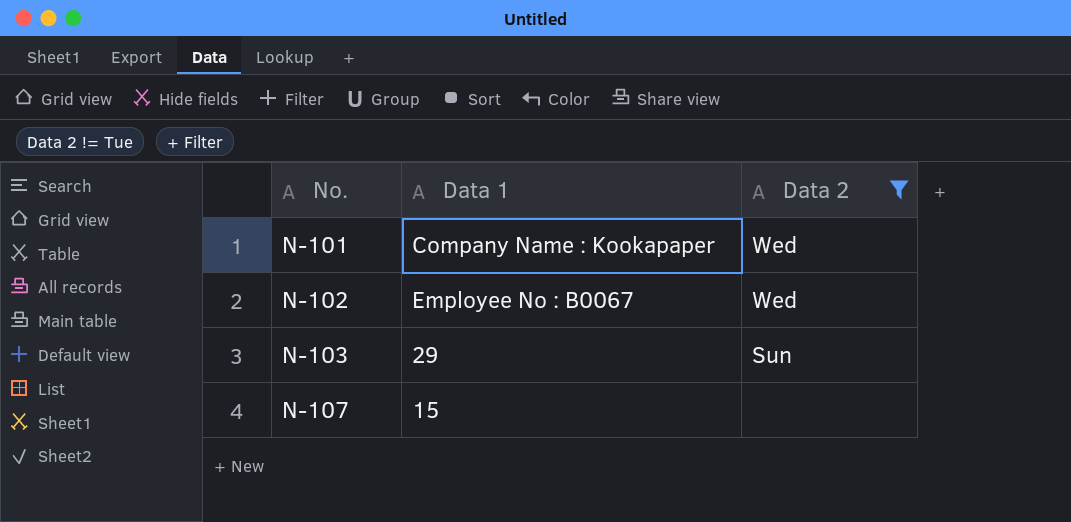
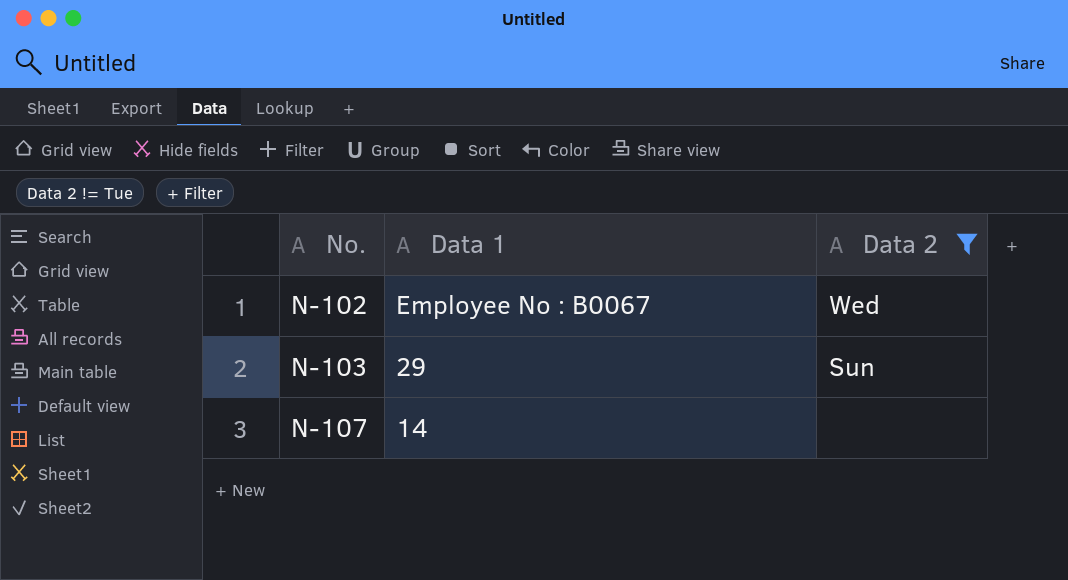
row N-101: Company Name : Kookapaper | Wed -> none
N-107 | Data 1: 15 -> 14

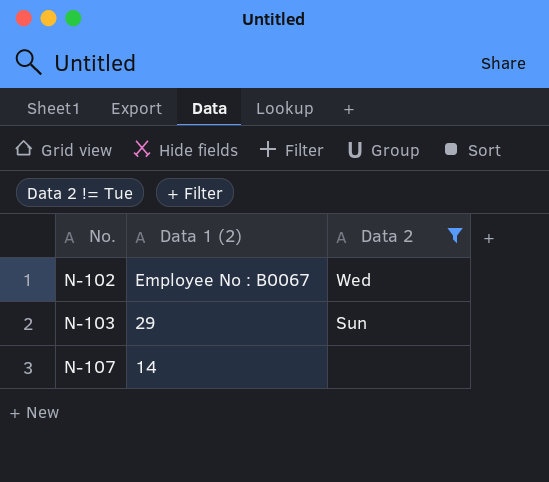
column name: Data 1 -> Data 1 (2)

